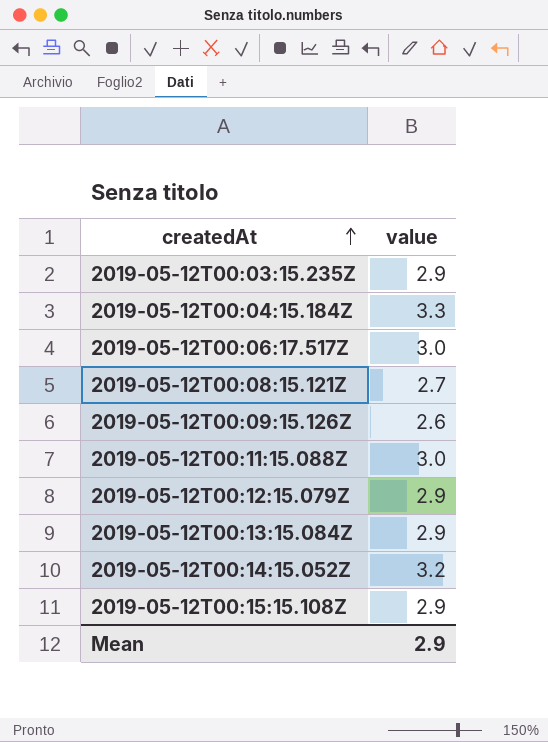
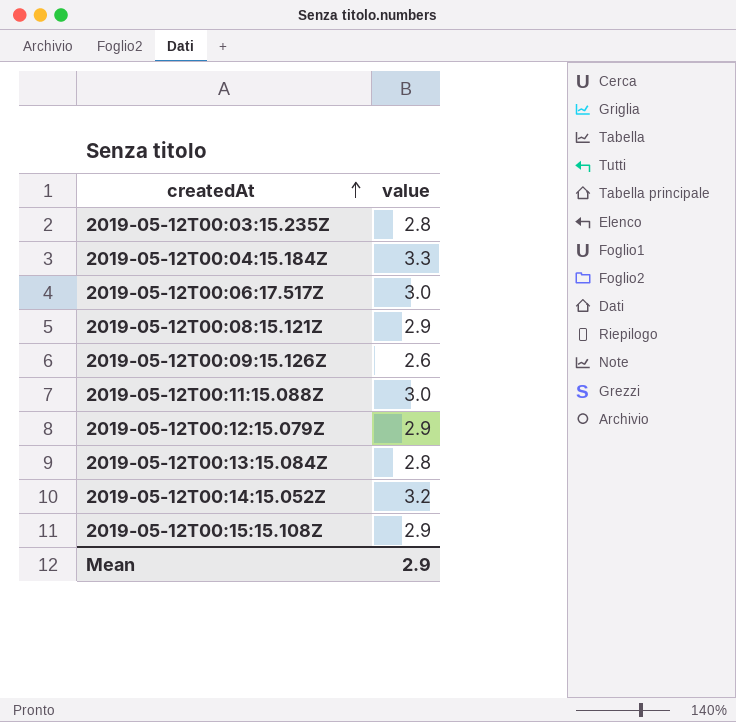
2019-05-12T00:03:15.235Z | value: 2.9 -> 2.8
2019-05-12T00:08:15.121Z | value: 2.7 -> 2.9
2019-05-12T00:13:15.084Z | value: 2.9 -> 2.8

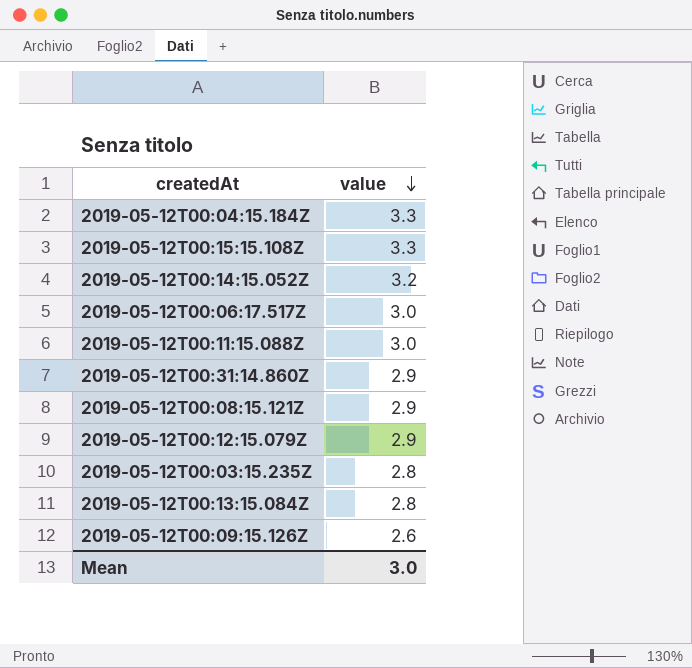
row order: createdAt ascending -> value descending
2019-05-12T00:15:15.108Z | value: 2.9 -> 3.3
row 2019-05-12T00:31:14.860Z: none -> 2.9
Mean | value: 2.9 -> 3.0

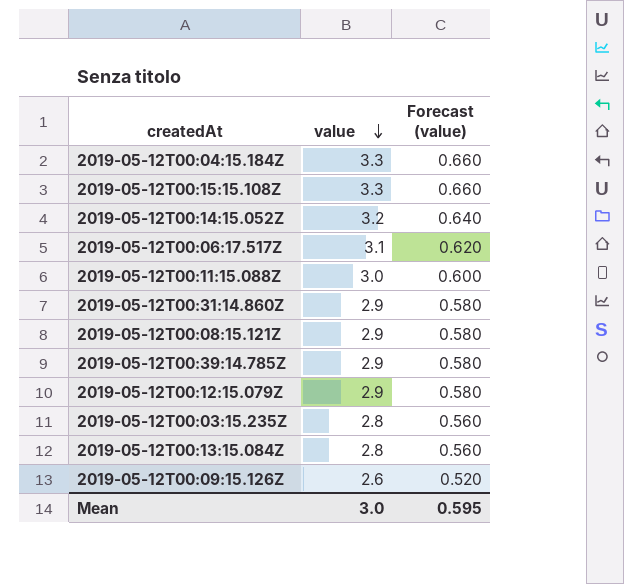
column Forecast (value) | formula: none -> [value] * 0.2
2019-05-12T00:06:17.517Z | value: 3.0 -> 3.1
row 2019-05-12T00:39:14.785Z: none -> 2.9 | 0.580

